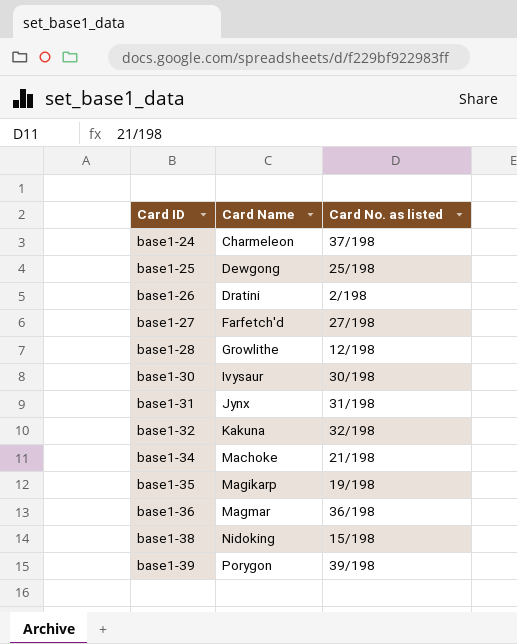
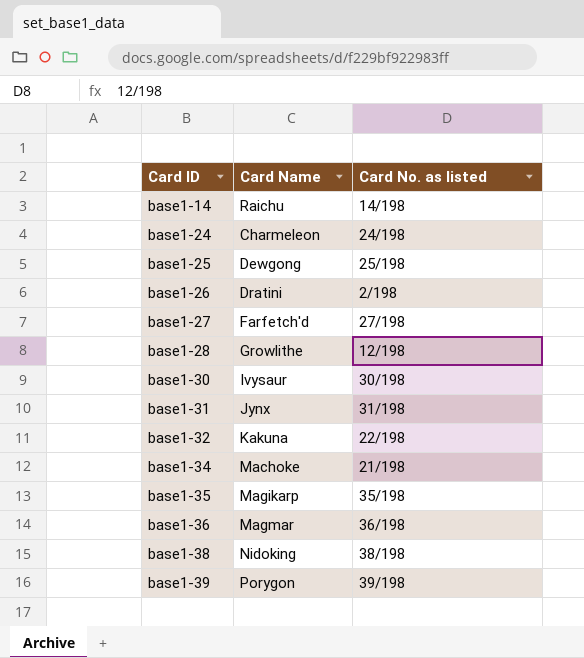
row base1-14: none -> Raichu | 14/198
base1-24 | Card No. as listed: 37/198 -> 24/198
base1-32 | Card No. as listed: 32/198 -> 22/198
base1-35 | Card No. as listed: 19/198 -> 35/198
base1-38 | Card No. as listed: 15/198 -> 38/198

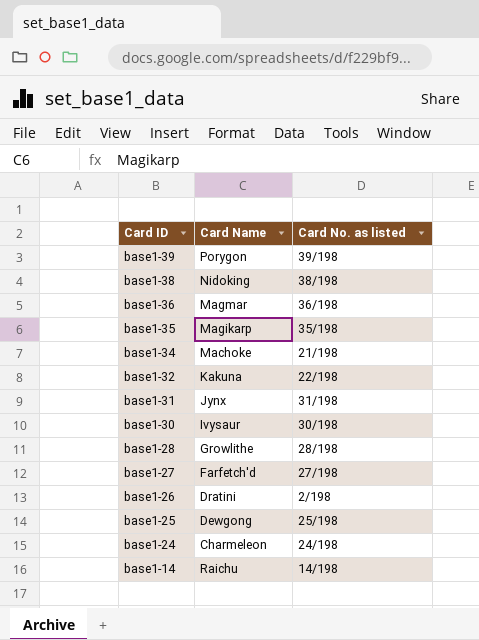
row order: Card ID ascending -> Card ID descending
base1-28 | Card No. as listed: 12/198 -> 28/198

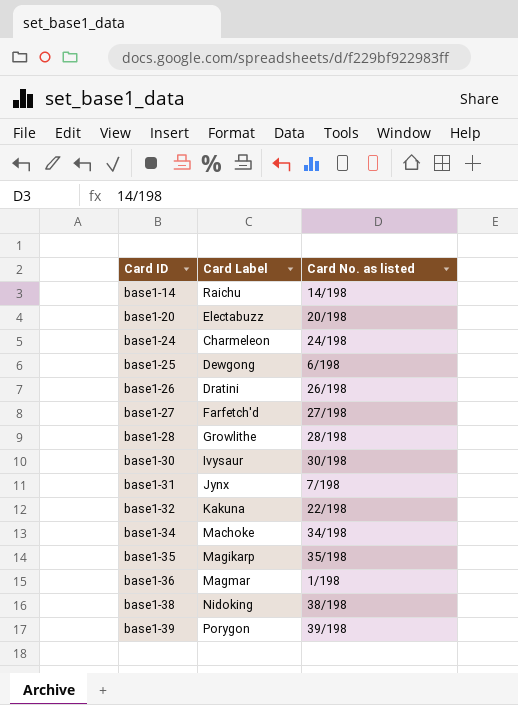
row order: Card ID descending -> Card ID ascending
column name: Card Name -> Card Label
row base1-20: none -> Electabuzz | 20/198
base1-25 | Card No. as listed: 25/198 -> 6/198
base1-26 | Card No. as listed: 2/198 -> 26/198
base1-31 | Card No. as listed: 31/198 -> 7/198
base1-34 | Card No. as listed: 21/198 -> 34/198
base1-36 | Card No. as listed: 36/198 -> 1/198

